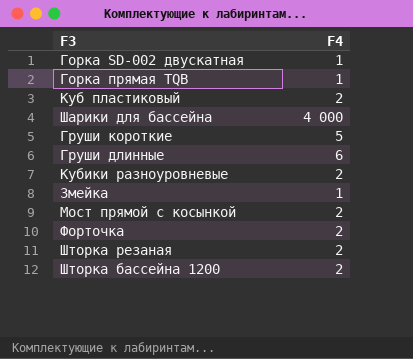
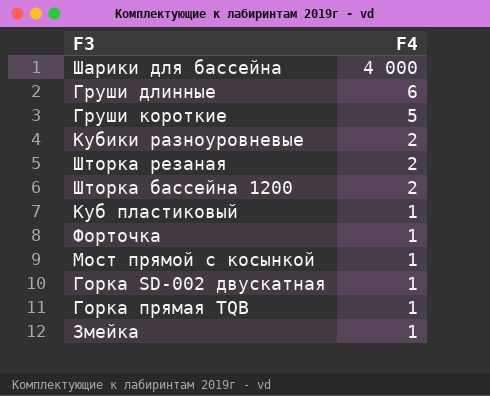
row order: none -> F4 descending
Куб пластиковый | F4: 2 -> 1
Форточка | F4: 2 -> 1
Мост прямой с косынкой | F4: 2 -> 1

